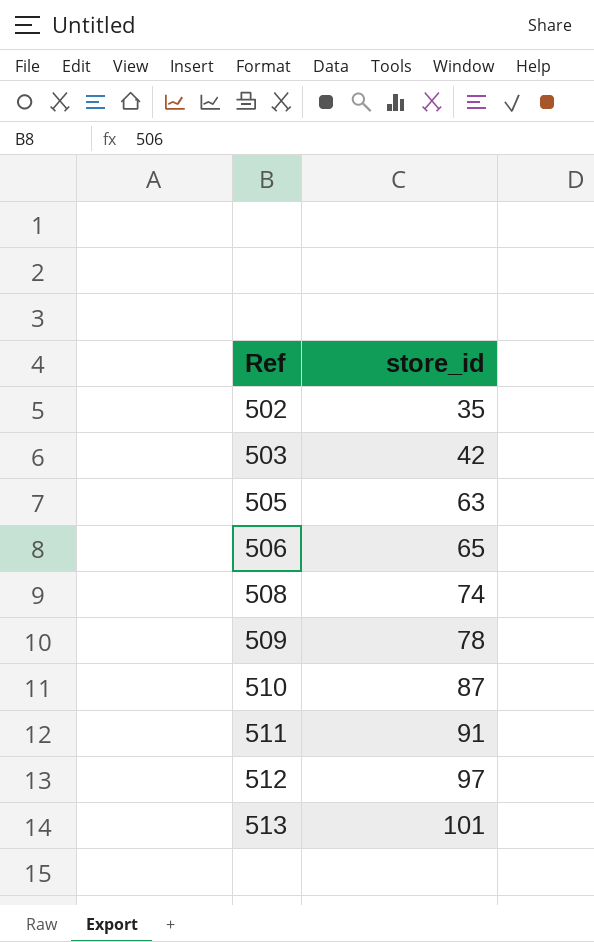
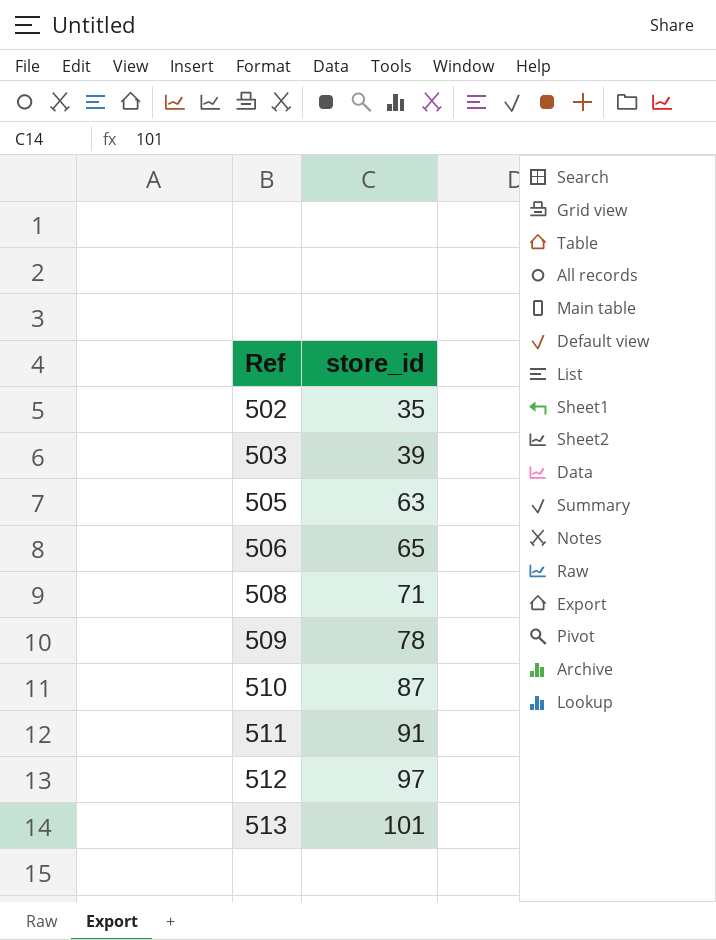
503 | store_id: 42 -> 39
508 | store_id: 74 -> 71

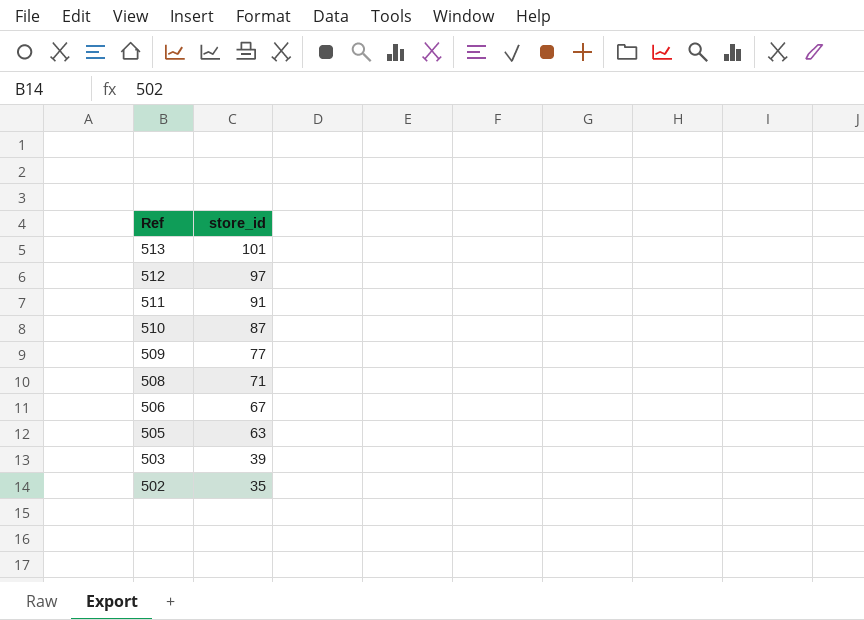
row order: Ref ascending -> Ref descending
509 | store_id: 78 -> 77
506 | store_id: 65 -> 67

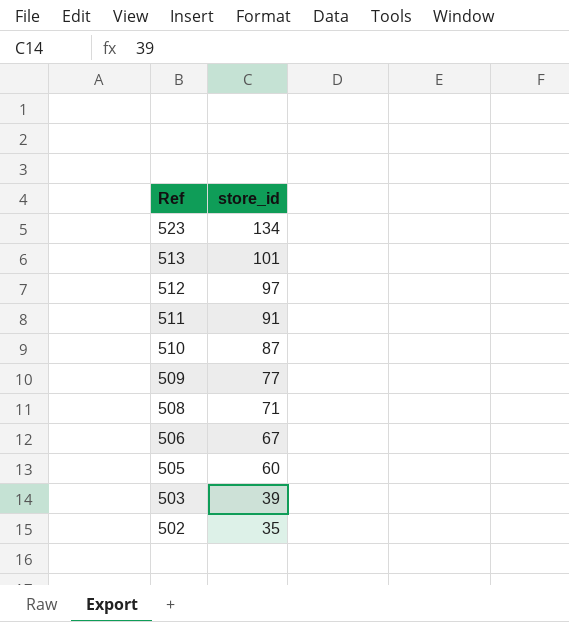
row 523: none -> 134
505 | store_id: 63 -> 60

